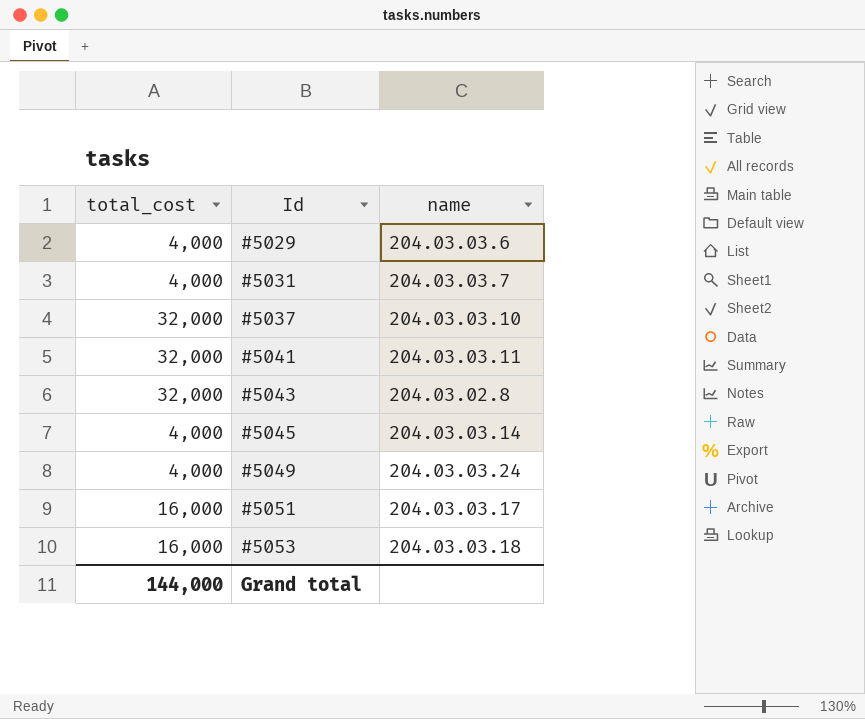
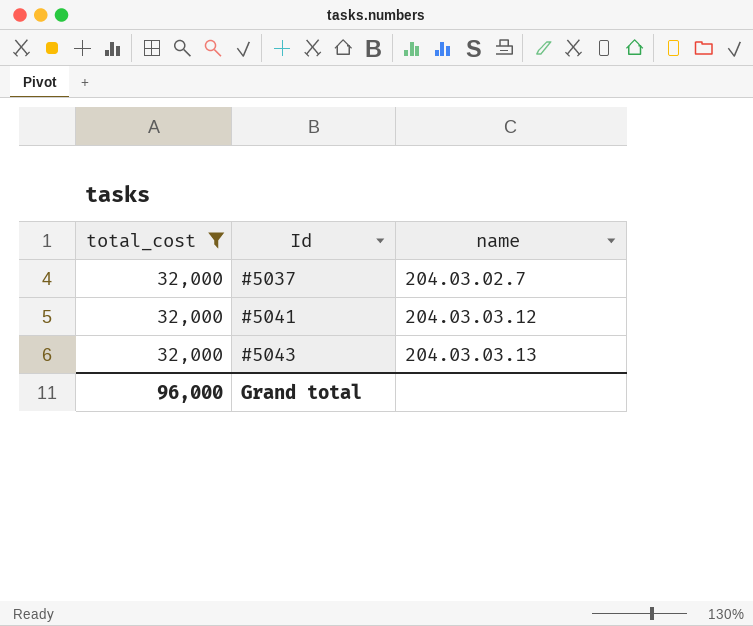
filter: none -> total_cost = 32,000
#5037 | name: 204.03.03.10 -> 204.03.02.7
#5041 | name: 204.03.03.11 -> 204.03.03.12
#5043 | name: 204.03.02.8 -> 204.03.03.13
Grand total | total_cost: 144,000 -> 96,000

